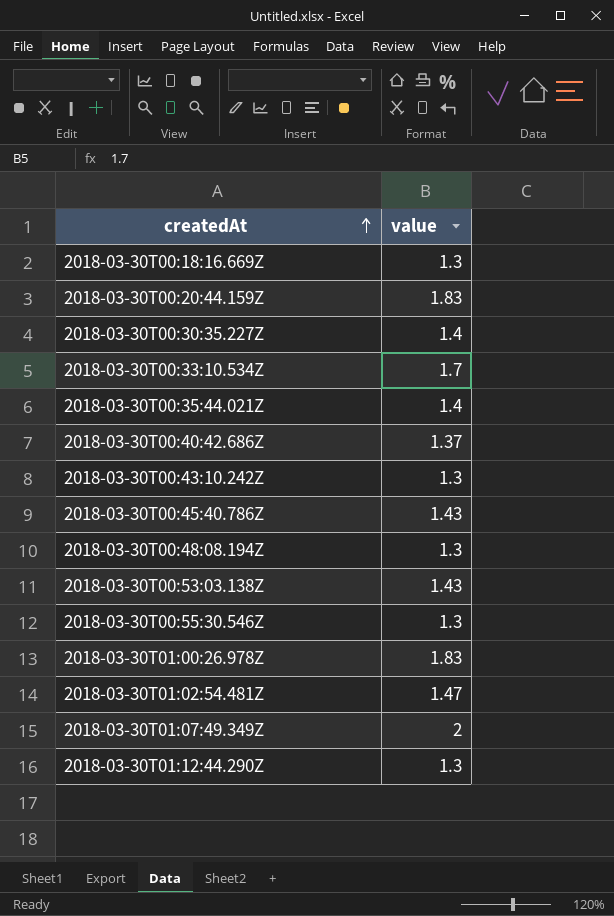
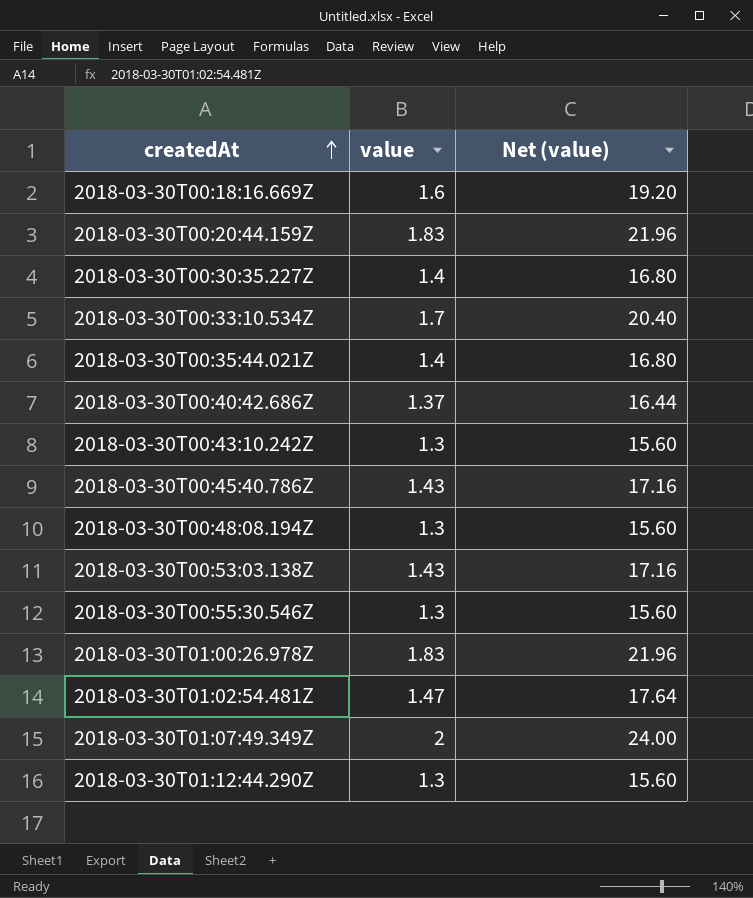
column Net (value) | formula: none -> [value] * 12
2018-03-30T00:18:16.669Z | value: 1.3 -> 1.6

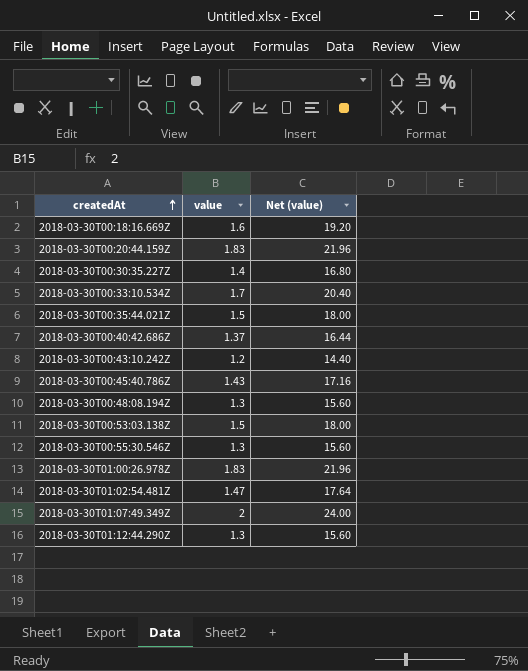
2018-03-30T00:35:44.021Z | value: 1.4 -> 1.5
2018-03-30T00:35:44.021Z | Net (value): 16.80 -> 18.00
2018-03-30T00:43:10.242Z | value: 1.3 -> 1.2
2018-03-30T00:43:10.242Z | Net (value): 15.60 -> 14.40
2018-03-30T00:53:03.138Z | value: 1.43 -> 1.5
2018-03-30T00:53:03.138Z | Net (value): 17.16 -> 18.00

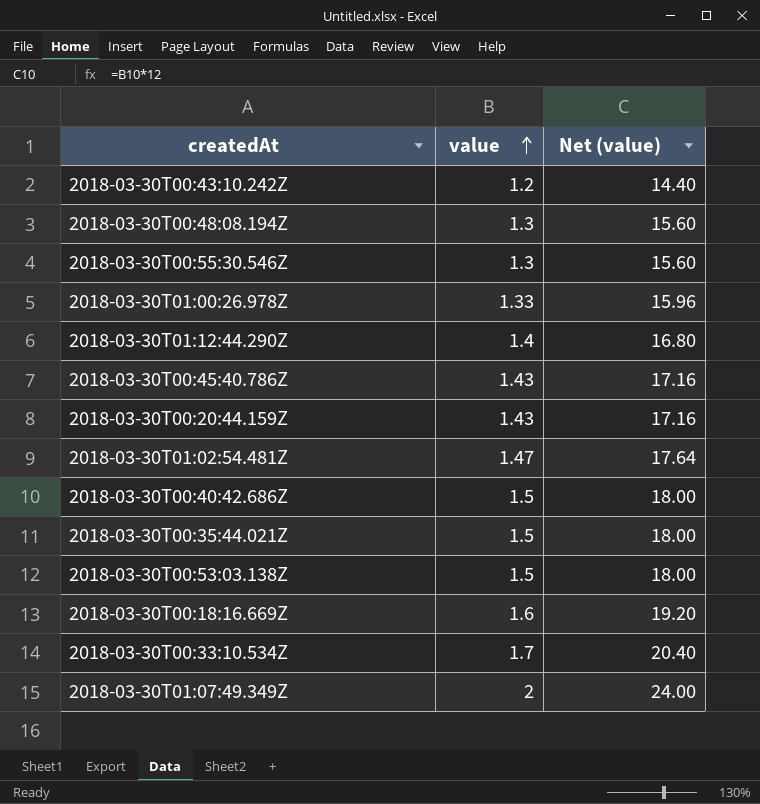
row order: createdAt ascending -> value ascending
row 2018-03-30T00:30:35.227Z: 1.4 | 16.80 -> none
2018-03-30T01:00:26.978Z | value: 1.83 -> 1.33
2018-03-30T01:00:26.978Z | Net (value): 21.96 -> 15.96
2018-03-30T01:12:44.290Z | value: 1.3 -> 1.4
2018-03-30T01:12:44.290Z | Net (value): 15.60 -> 16.80
2018-03-30T00:20:44.159Z | value: 1.83 -> 1.43
2018-03-30T00:20:44.159Z | Net (value): 21.96 -> 17.16
2018-03-30T00:40:42.686Z | value: 1.37 -> 1.5
2018-03-30T00:40:42.686Z | Net (value): 16.44 -> 18.00

